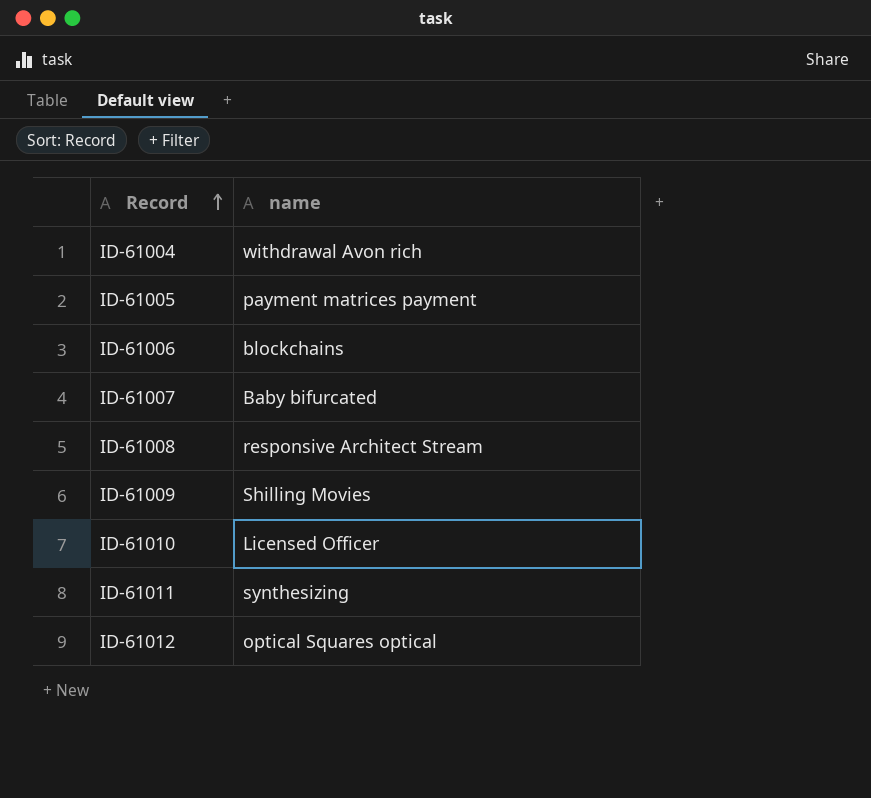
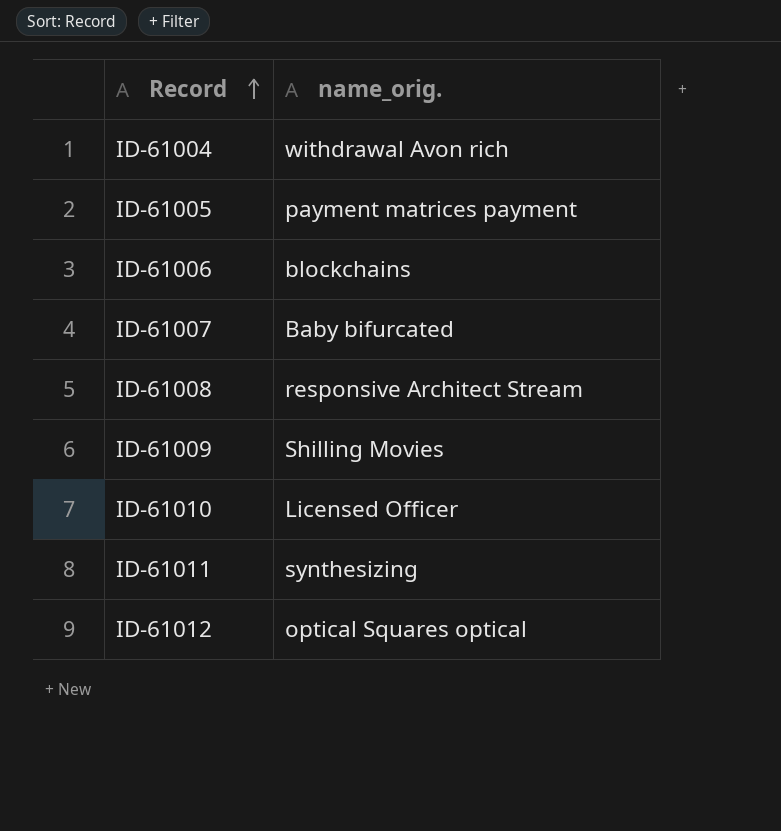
column name: name -> name_orig.

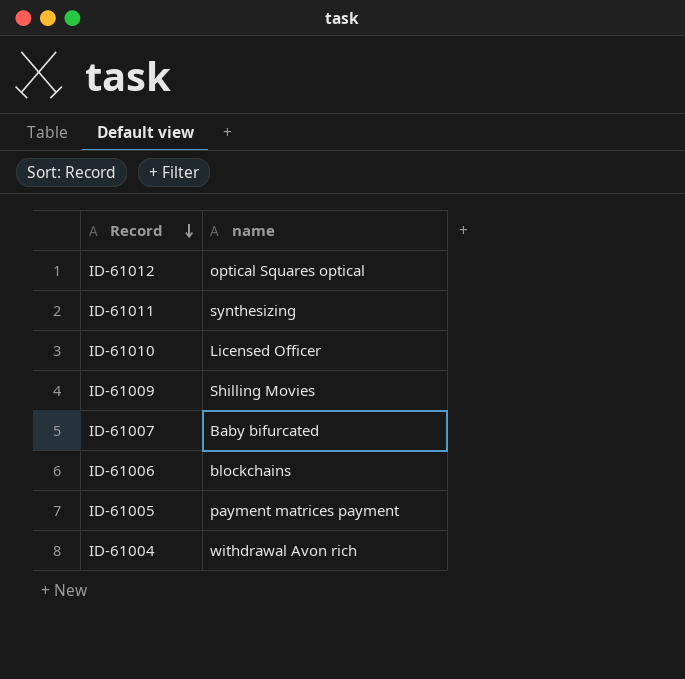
row order: Record ascending -> Record descending
column name: name_orig. -> name
row ID-61008: responsive Architect Stream -> none

